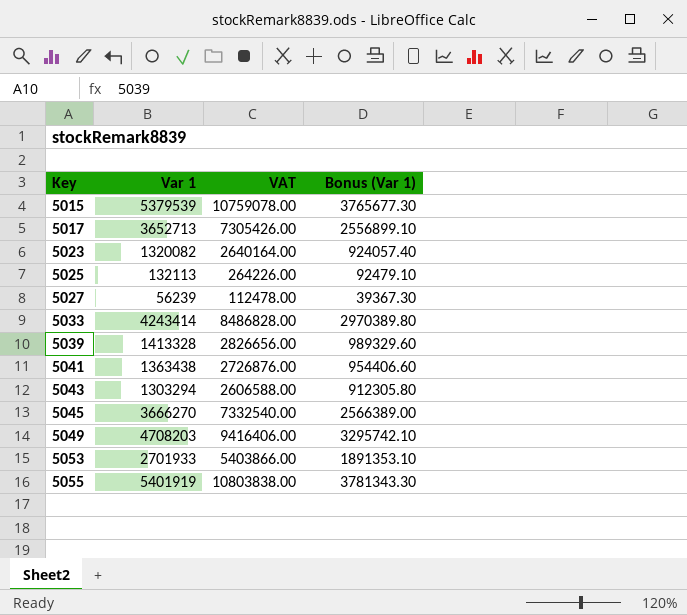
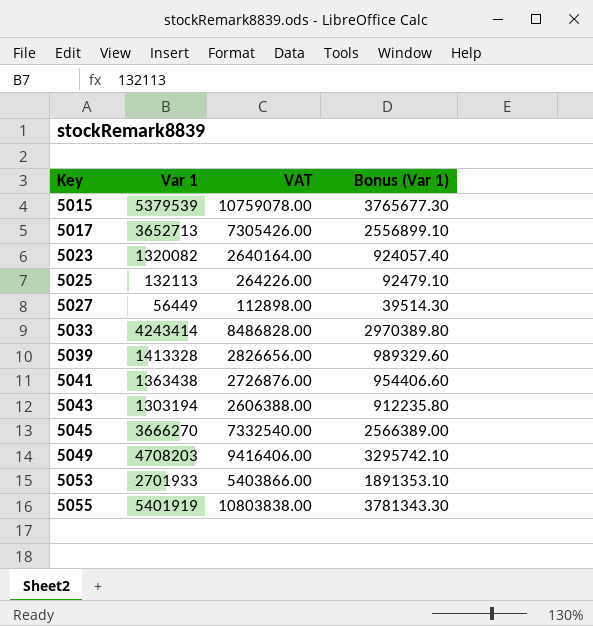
5027 | Var 1: 56239 -> 56449
5027 | VAT: 112478.00 -> 112898.00
5027 | Bonus (Var 1): 39367.30 -> 39514.30
5043 | Var 1: 1303294 -> 1303194
5043 | VAT: 2606588.00 -> 2606388.00
5043 | Bonus (Var 1): 912305.80 -> 912235.80

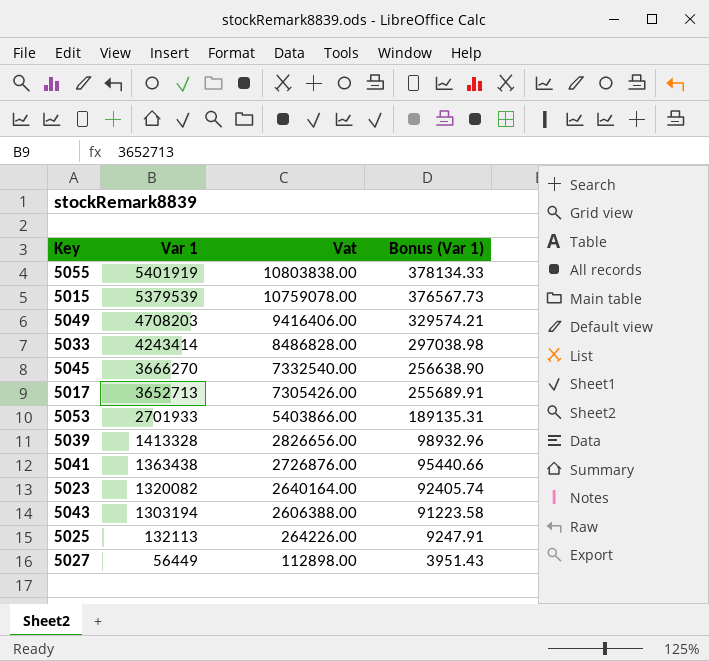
row order: Key ascending -> Var 1 descending
column name: VAT -> Vat
column Bonus (Var 1) | formula: [Var 1] * 0.7 -> [Var 1] * 0.07

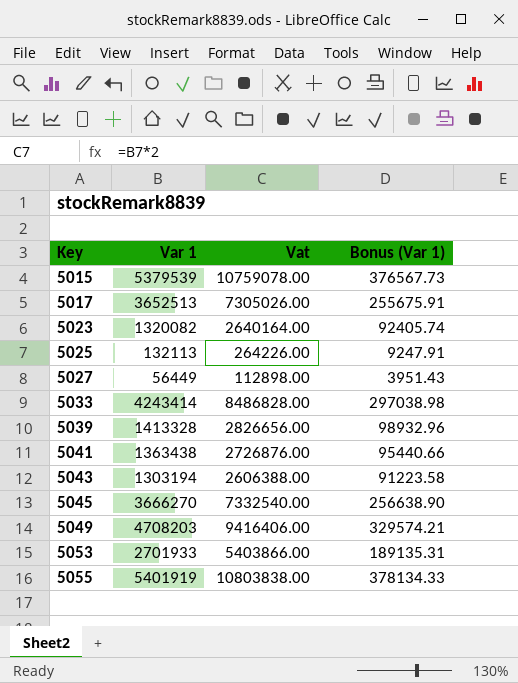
row order: Var 1 descending -> Key ascending
5017 | Var 1: 3652713 -> 3652513
5017 | Vat: 7305426.00 -> 7305026.00
5017 | Bonus (Var 1): 255689.91 -> 255675.91

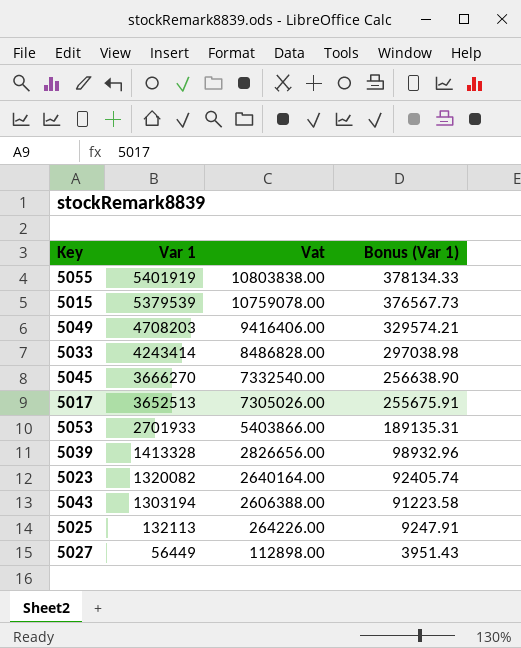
row order: Key ascending -> Var 1 descending
row 5041: 1363438 | 2726876.00 | 95440.66 -> none

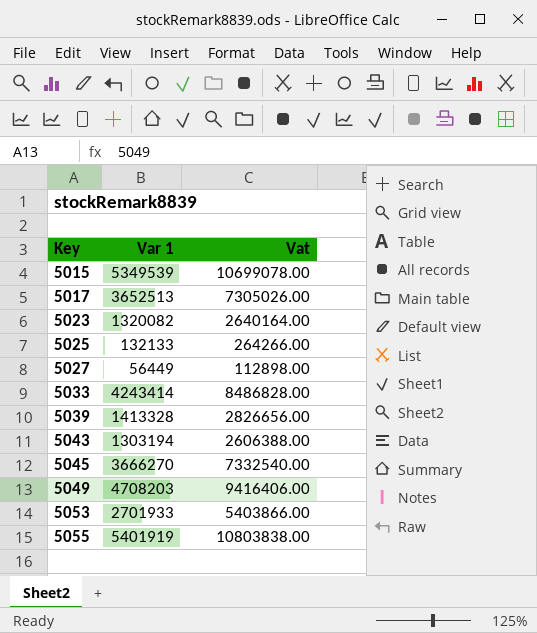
row order: Var 1 descending -> Key ascending
column Bonus (Var 1) | formula: [Var 1] * 0.07 -> none
5015 | Var 1: 5379539 -> 5349539
5015 | Vat: 10759078.00 -> 10699078.00
5025 | Var 1: 132113 -> 132133
5025 | Vat: 264226.00 -> 264266.00

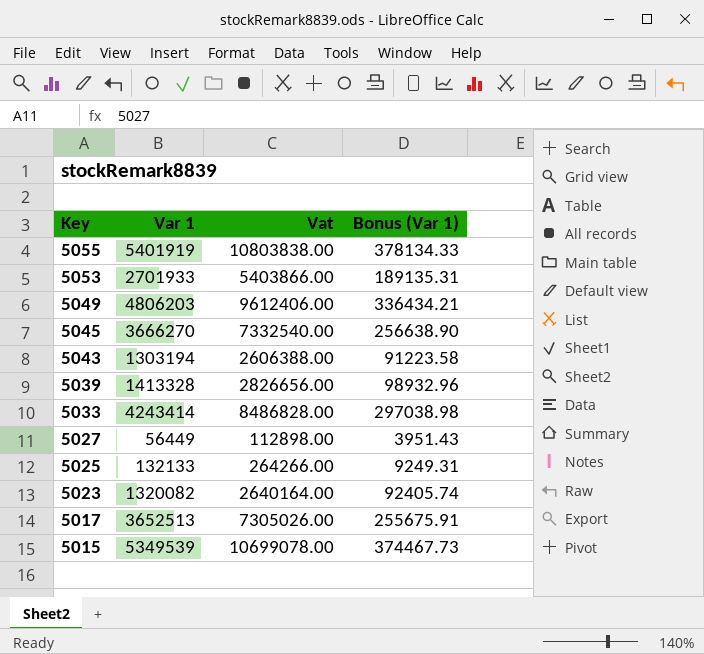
row order: Key ascending -> Key descending
column Bonus (Var 1) | formula: none -> [Var 1] * 0.07
5049 | Var 1: 4708203 -> 4806203
5049 | Vat: 9416406.00 -> 9612406.00

